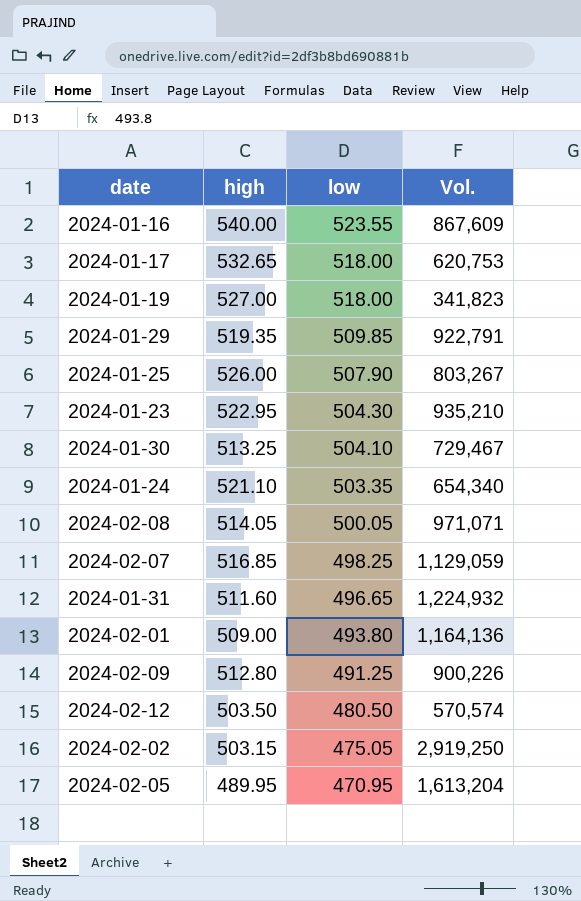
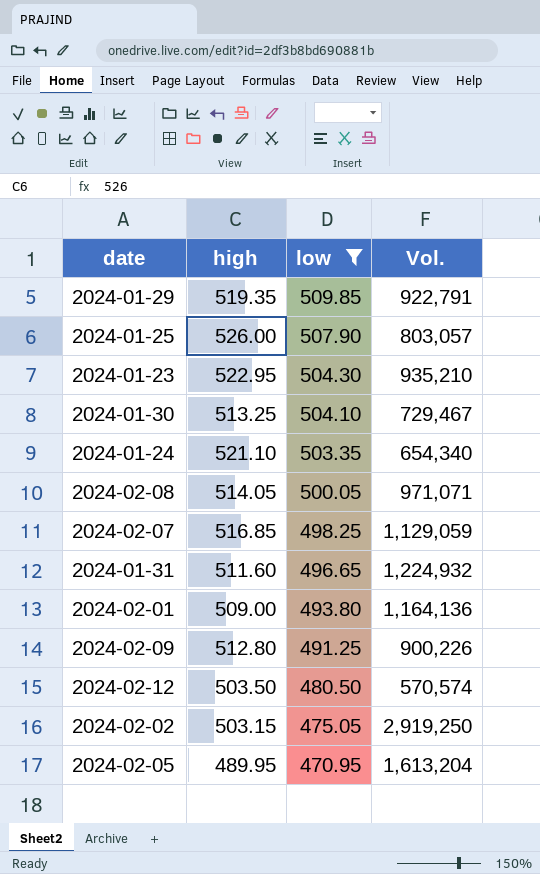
filter: none -> low <= 509.85
2024-01-25 | Vol.: 803,267 -> 803,057

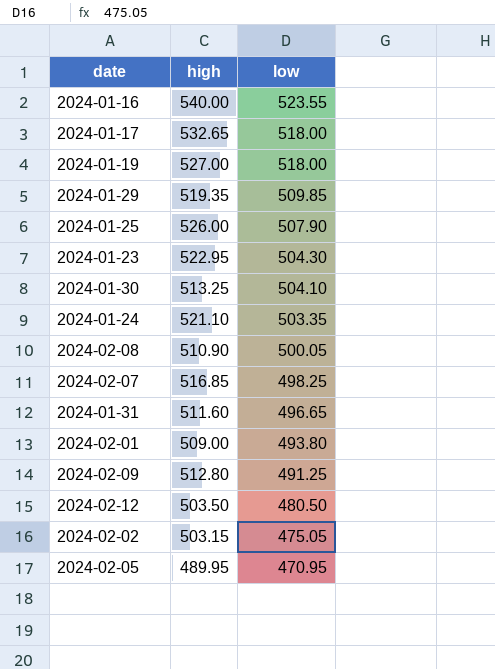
filter: low <= 509.85 -> none
column Vol. | position: 4 -> none
2024-02-08 | high: 514.05 -> 510.90

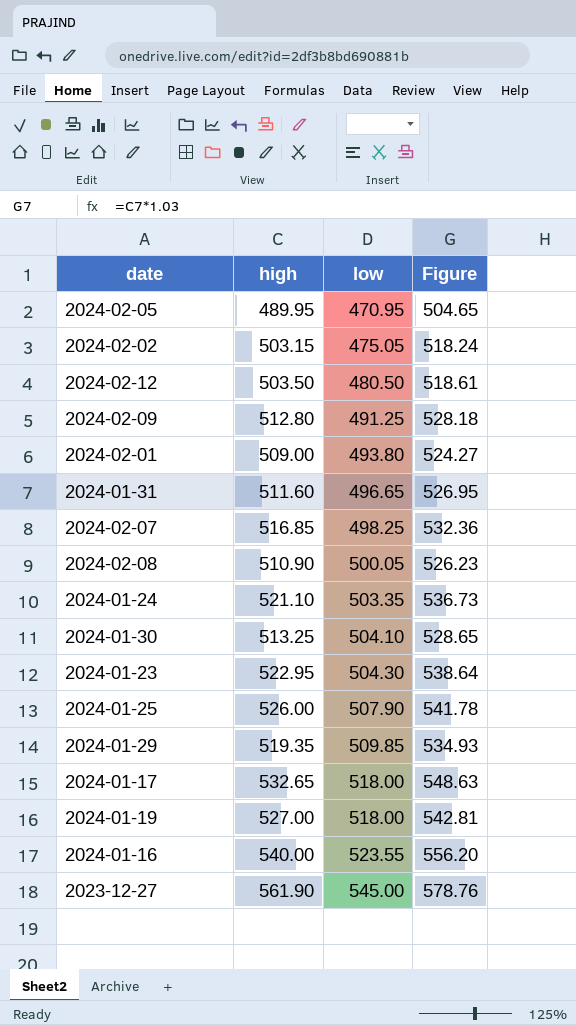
row order: low descending -> low ascending
column Figure | formula: none -> [high] * 1.03
row 2023-12-27: none -> 561.90 | 545.00 | 578.76

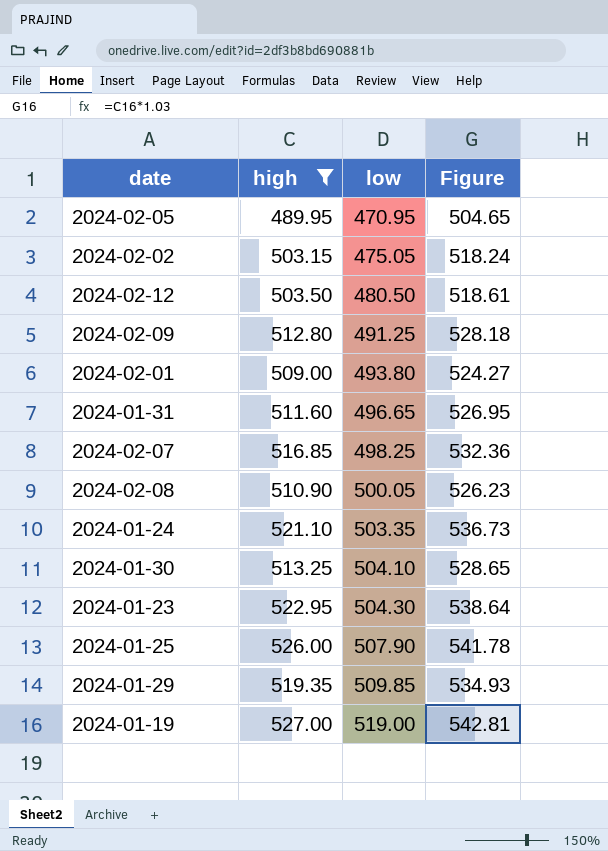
filter: none -> high <= 527.00
2024-01-19 | low: 518.00 -> 519.00

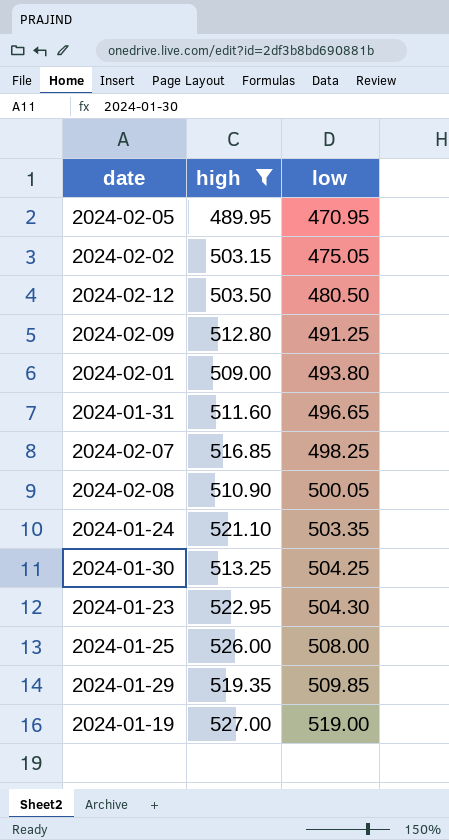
column Figure | formula: [high] * 1.03 -> none
2024-01-30 | low: 504.10 -> 504.25
2024-01-25 | low: 507.90 -> 508.00

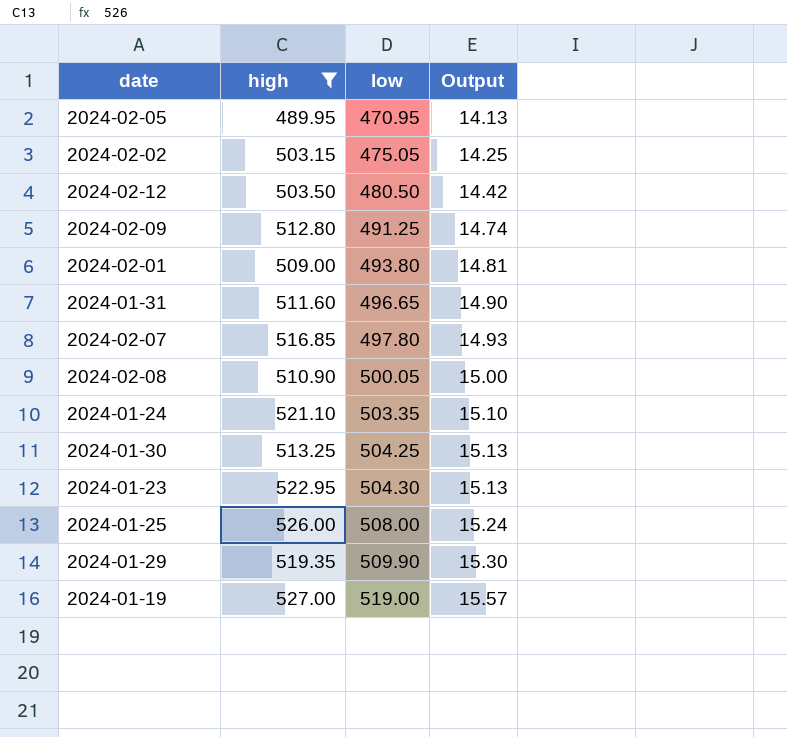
column Output | formula: none -> [low] * 0.03
2024-02-07 | low: 498.25 -> 497.80
2024-01-29 | low: 509.85 -> 509.90

